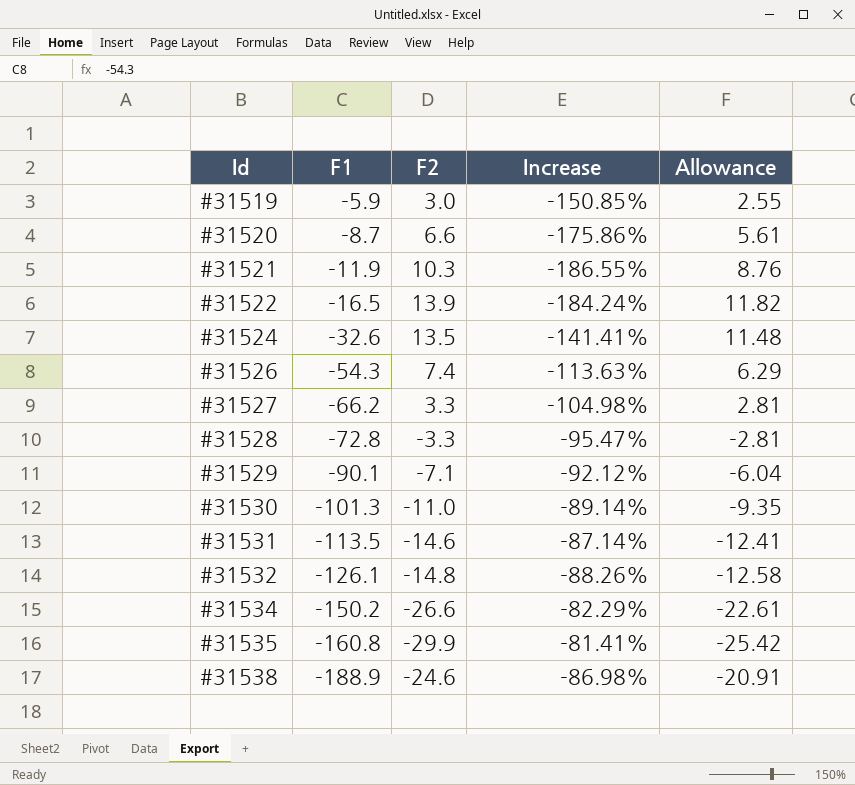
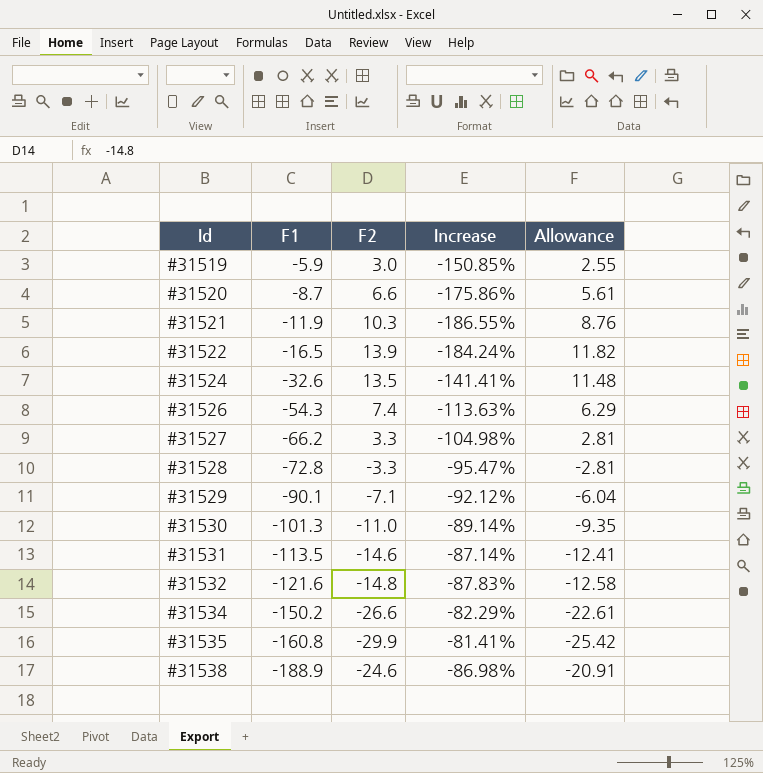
#31532 | F1: -126.1 -> -121.6
#31532 | Increase: -88.26% -> -87.83%

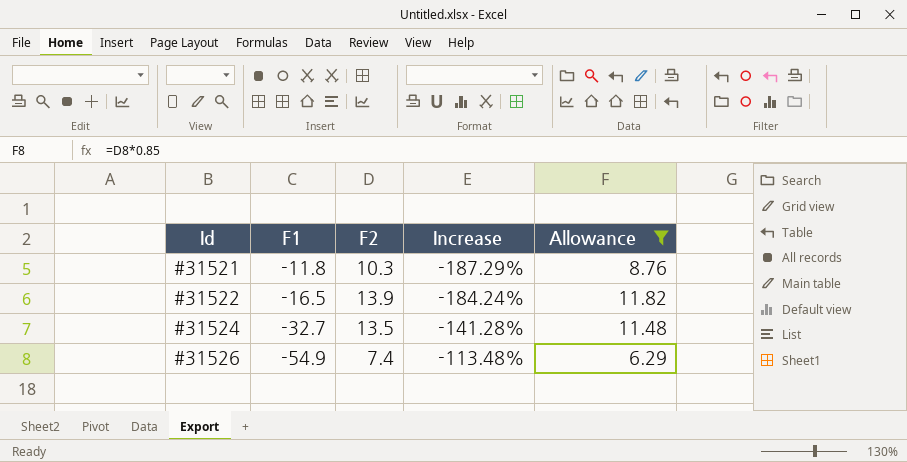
filter: none -> Allowance >= 6.29
#31521 | F1: -11.9 -> -11.8
#31521 | Increase: -186.55% -> -187.29%
#31524 | F1: -32.6 -> -32.7
#31524 | Increase: -141.41% -> -141.28%
#31526 | F1: -54.3 -> -54.9
#31526 | Increase: -113.63% -> -113.48%

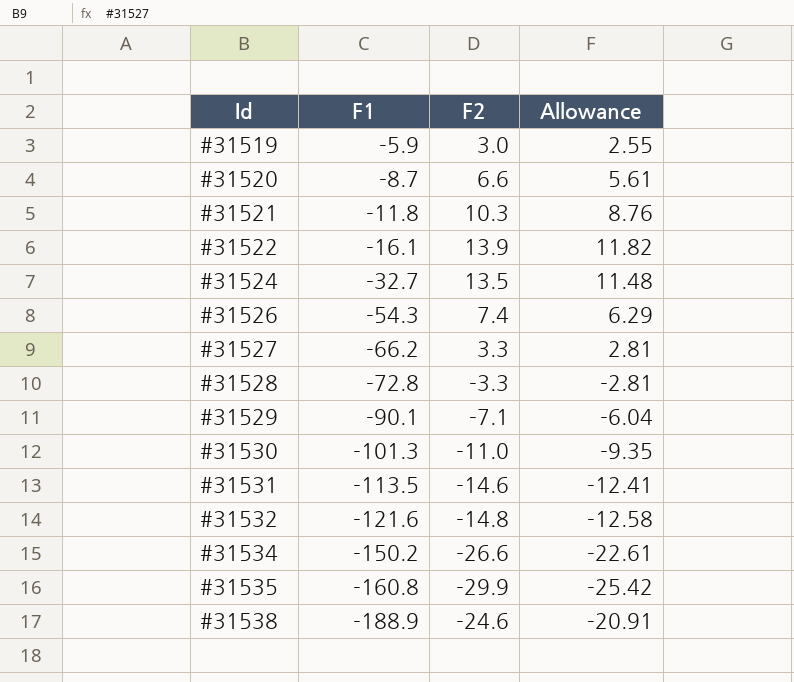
filter: Allowance >= 6.29 -> none
column Increase | formula: ([F2] - [F1]) / [F1] -> none
#31522 | F1: -16.5 -> -16.1
#31526 | F1: -54.9 -> -54.3

